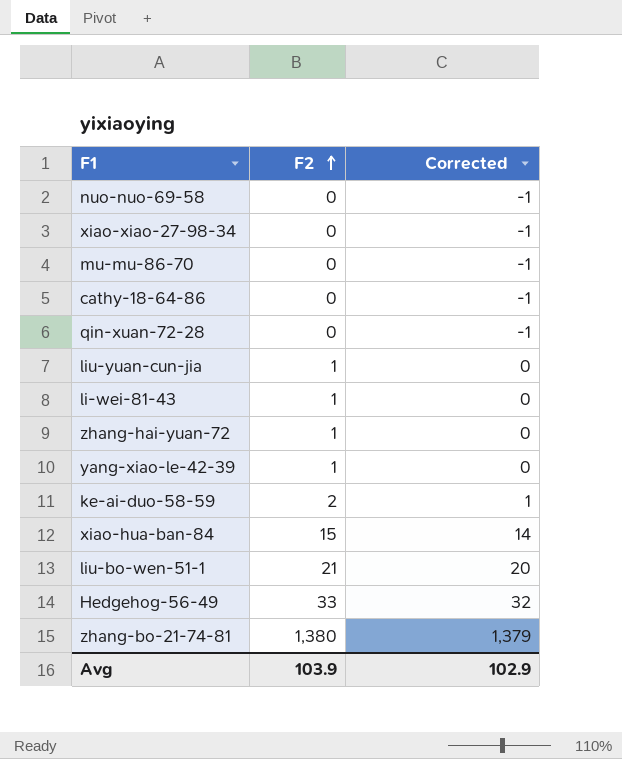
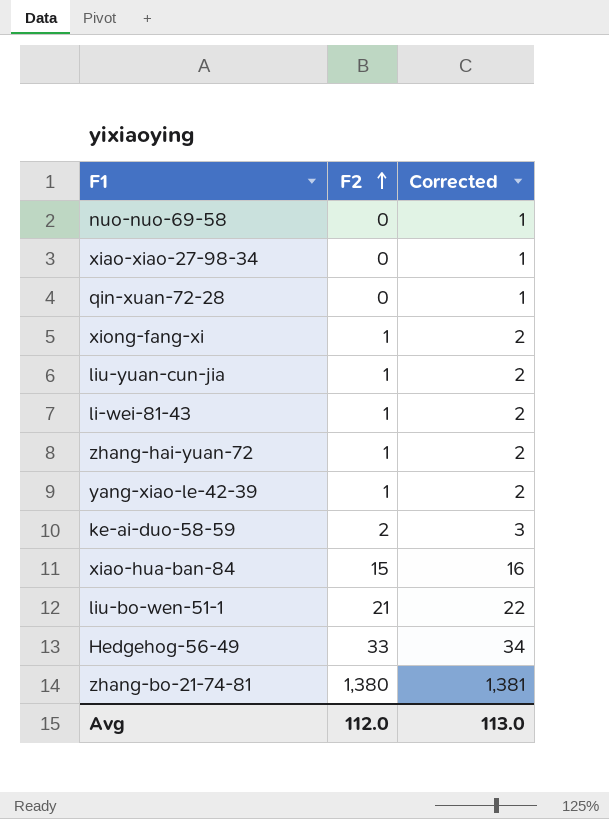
column Corrected | formula: [F2] - 1 -> [F2] + 1
row mu-mu-86-70: 0 | -1 -> none
row cathy-18-64-86: 0 | -1 -> none
row xiong-fang-xi: none -> 1 | 2
Avg | F2: 103.9 -> 112.0
Avg | Corrected: 102.9 -> 113.0

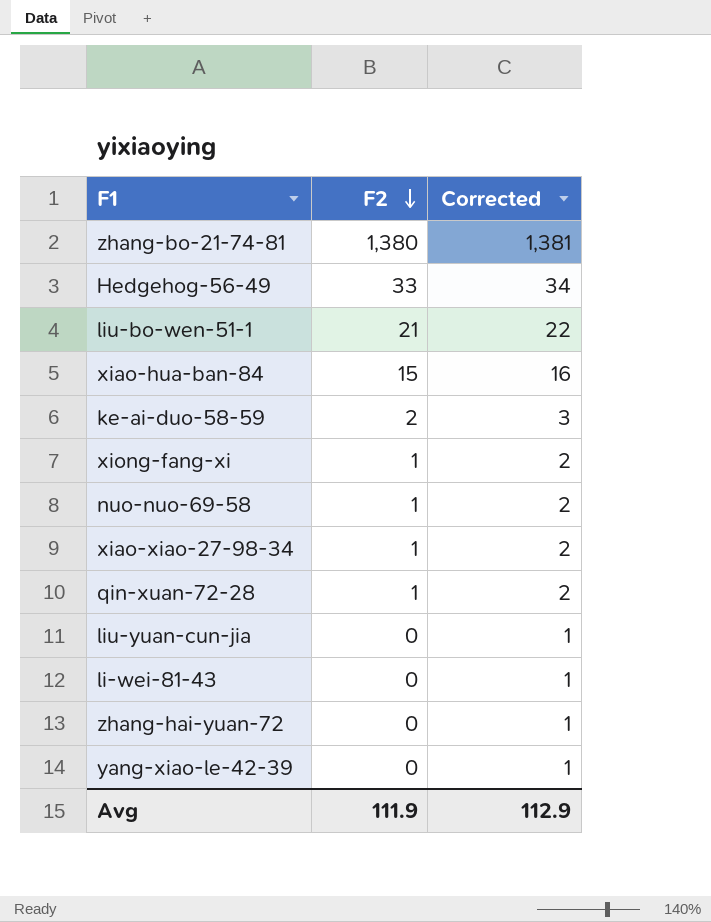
row order: F2 ascending -> F2 descending
nuo-nuo-69-58 | F2: 0 -> 1
nuo-nuo-69-58 | Corrected: 1 -> 2
xiao-xiao-27-98-34 | F2: 0 -> 1
xiao-xiao-27-98-34 | Corrected: 1 -> 2
qin-xuan-72-28 | F2: 0 -> 1
qin-xuan-72-28 | Corrected: 1 -> 2
liu-yuan-cun-jia | F2: 1 -> 0
liu-yuan-cun-jia | Corrected: 2 -> 1
li-wei-81-43 | F2: 1 -> 0
li-wei-81-43 | Corrected: 2 -> 1
zhang-hai-yuan-72 | F2: 1 -> 0
zhang-hai-yuan-72 | Corrected: 2 -> 1
yang-xiao-le-42-39 | F2: 1 -> 0
yang-xiao-le-42-39 | Corrected: 2 -> 1
Avg | F2: 112.0 -> 111.9
Avg | Corrected: 113.0 -> 112.9

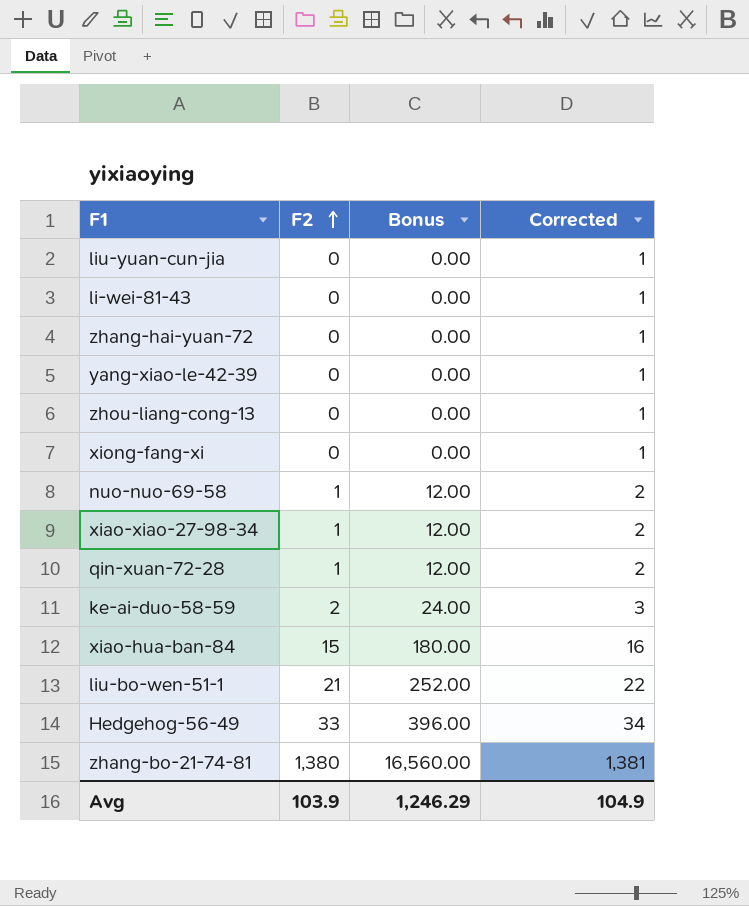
row order: F2 descending -> F2 ascending
column Bonus | formula: none -> [F2] * 12
row zhou-liang-cong-13: none -> 0 | 0.00 | 1
xiong-fang-xi | F2: 1 -> 0
xiong-fang-xi | Corrected: 2 -> 1
Avg | F2: 111.9 -> 103.9
Avg | Corrected: 112.9 -> 104.9

